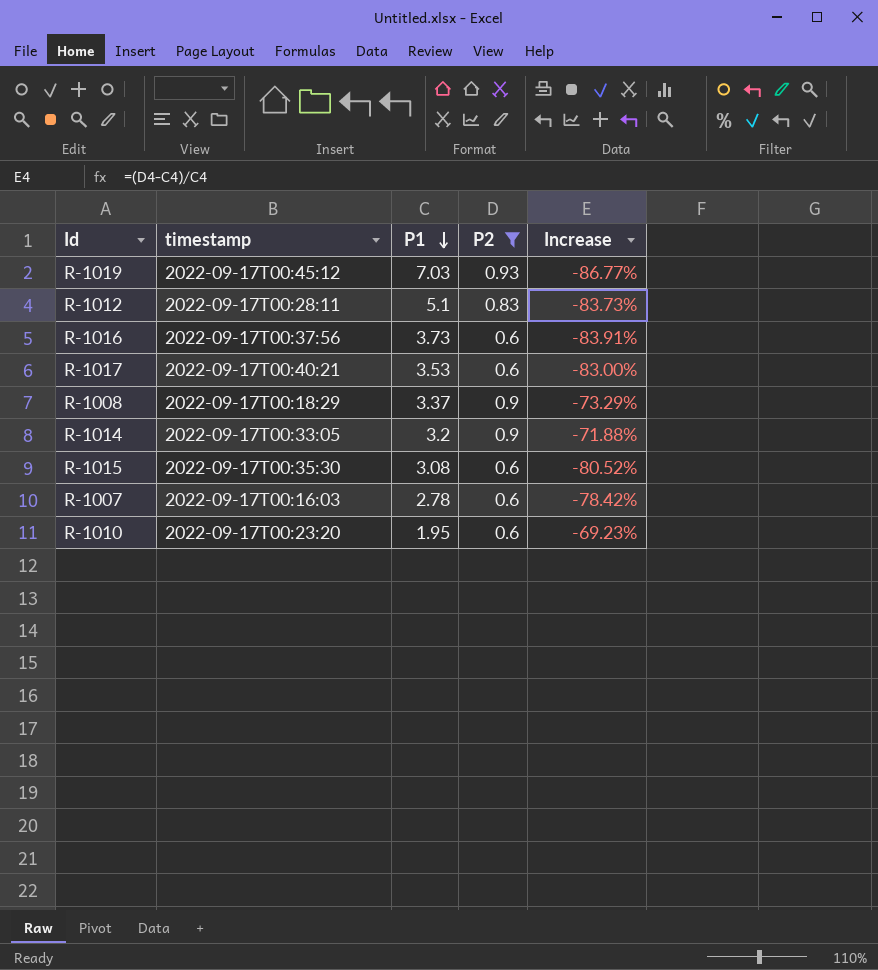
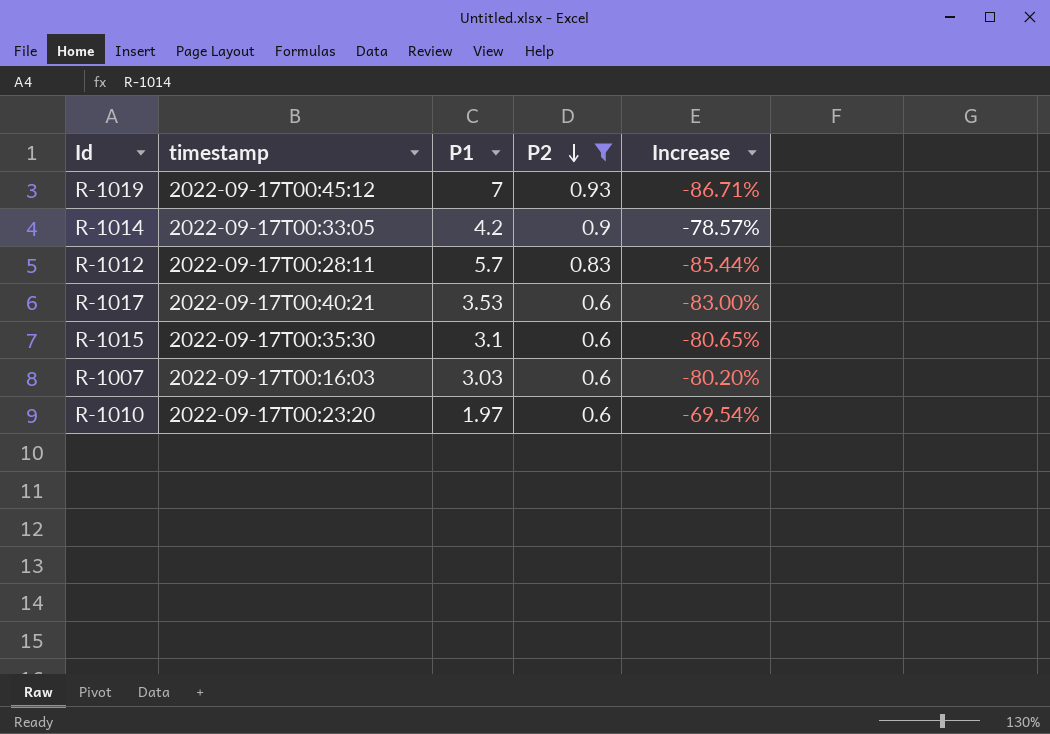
row order: P1 descending -> P2 descending
row R-1016: 2022-09-17T00:37:56 | 3.73 | 0.6 | -83.91% -> none
row R-1008: 2022-09-17T00:18:29 | 3.37 | 0.9 | -73.29% -> none
R-1019 | P1: 7.03 -> 7
R-1019 | Increase: -86.77% -> -86.71%
R-1014 | P1: 3.2 -> 4.2
R-1014 | Increase: -71.88% -> -78.57%
R-1012 | P1: 5.1 -> 5.7
R-1012 | Increase: -83.73% -> -85.44%
R-1015 | P1: 3.08 -> 3.1
R-1015 | Increase: -80.52% -> -80.65%
R-1007 | P1: 2.78 -> 3.03
R-1007 | Increase: -78.42% -> -80.20%
R-1010 | P1: 1.95 -> 1.97
R-1010 | Increase: -69.23% -> -69.54%

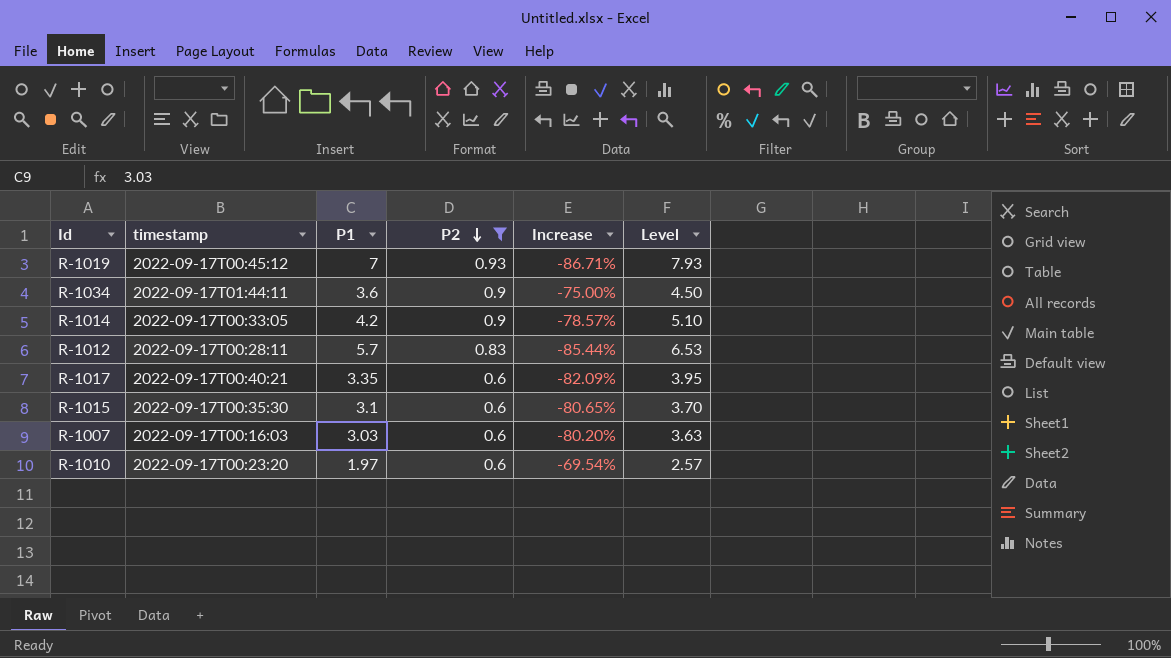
column Level | formula: none -> [P1] + [P2]
row R-1034: none -> 2022-09-17T01:44:11 | 3.6 | 0.9 | -75.00% | 4.50
R-1017 | P1: 3.53 -> 3.35
R-1017 | Increase: -83.00% -> -82.09%

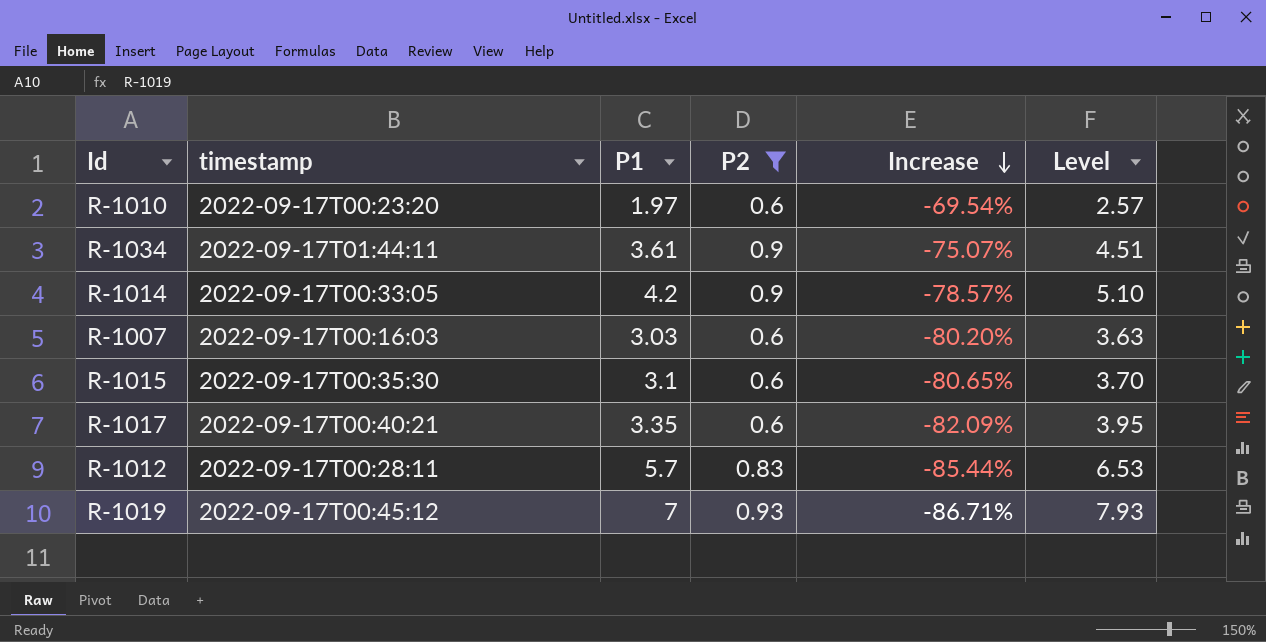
row order: P2 descending -> Increase descending
R-1034 | P1: 3.6 -> 3.61
R-1034 | Increase: -75.00% -> -75.07%
R-1034 | Level: 4.50 -> 4.51

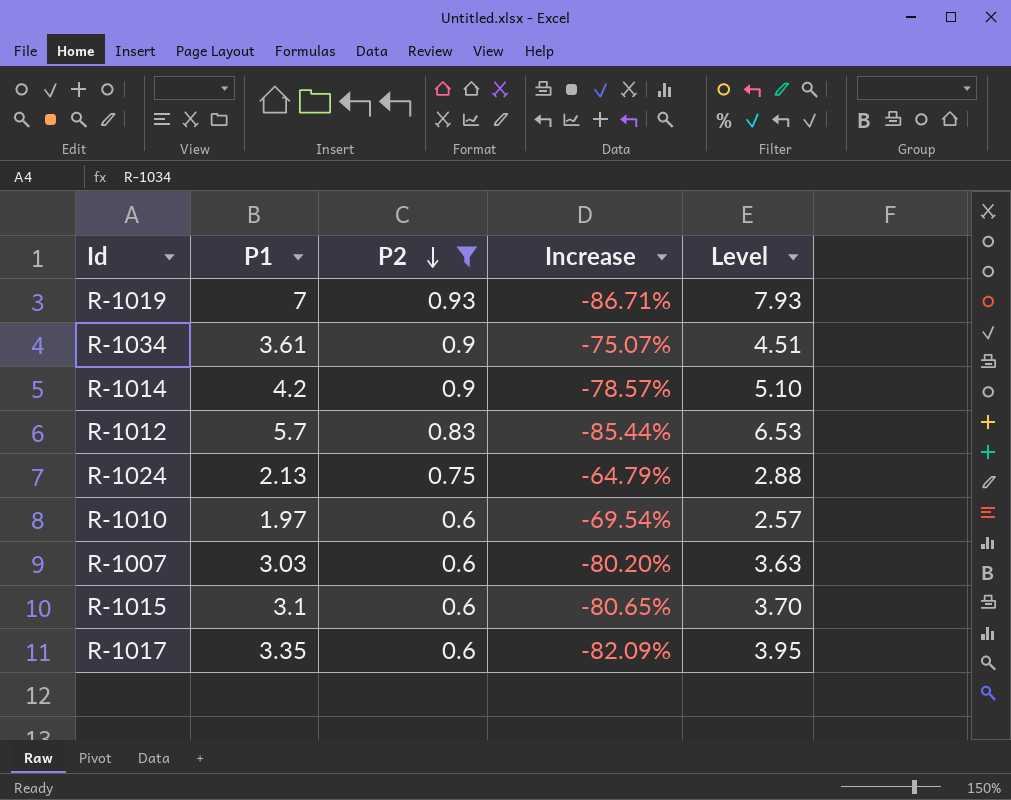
row order: Increase descending -> P2 descending
column timestamp | position: 2 -> none
row R-1024: none -> 2.13 | 0.75 | -64.79% | 2.88

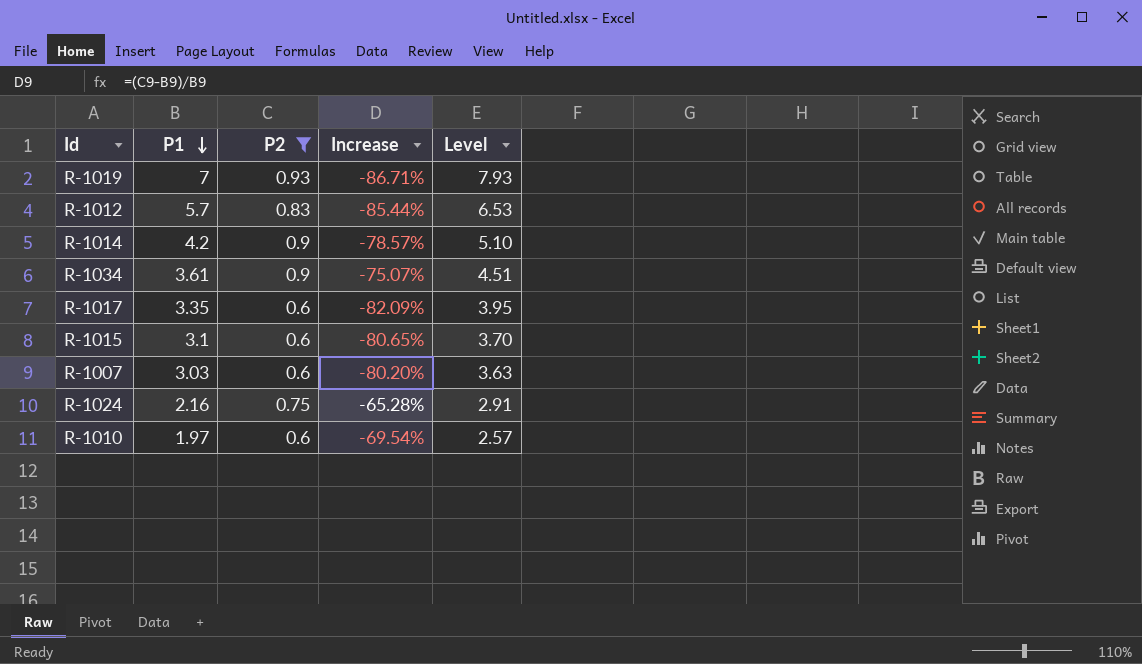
row order: P2 descending -> P1 descending
R-1024 | P1: 2.13 -> 2.16
R-1024 | Increase: -64.79% -> -65.28%
R-1024 | Level: 2.88 -> 2.91

